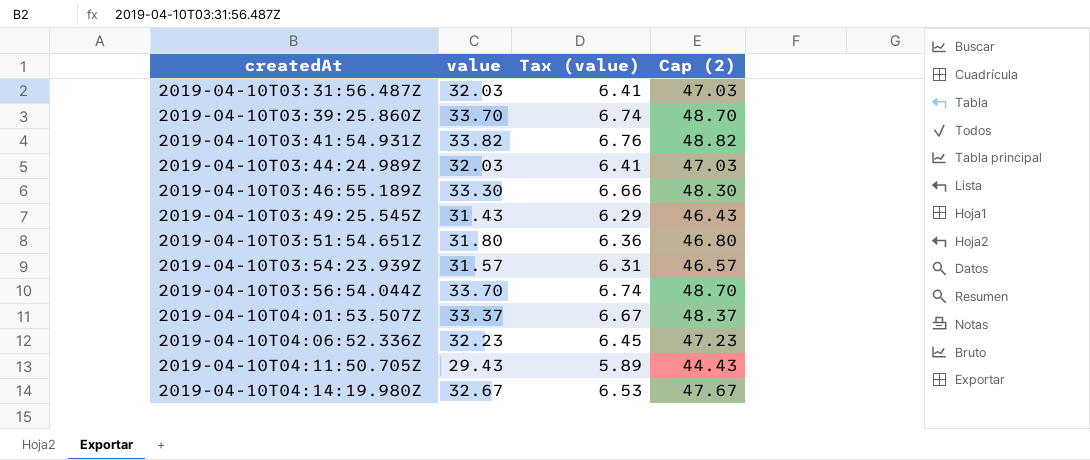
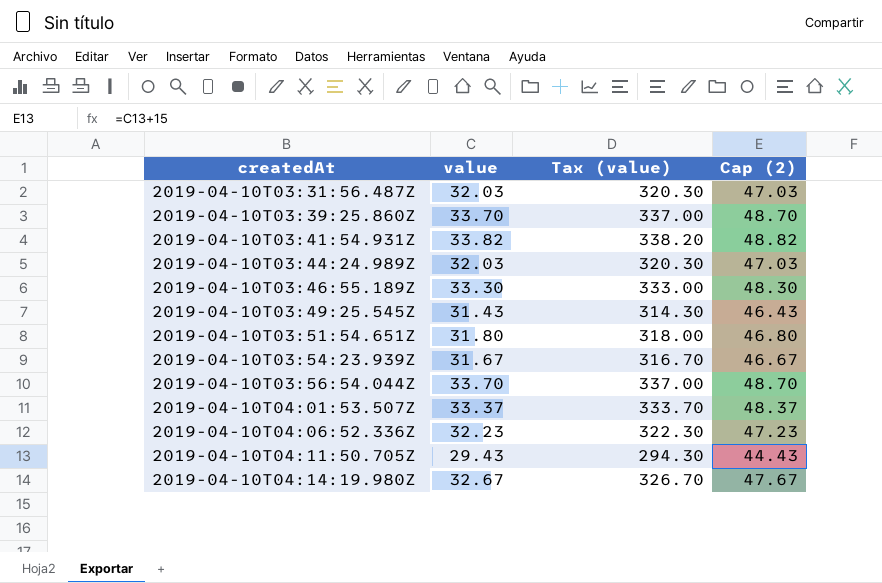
column Tax (value) | formula: [value] * 0.2 -> [value] * 10
2019-04-10T03:54:23.939Z | value: 31.57 -> 31.67
2019-04-10T03:54:23.939Z | Cap (2): 46.57 -> 46.67

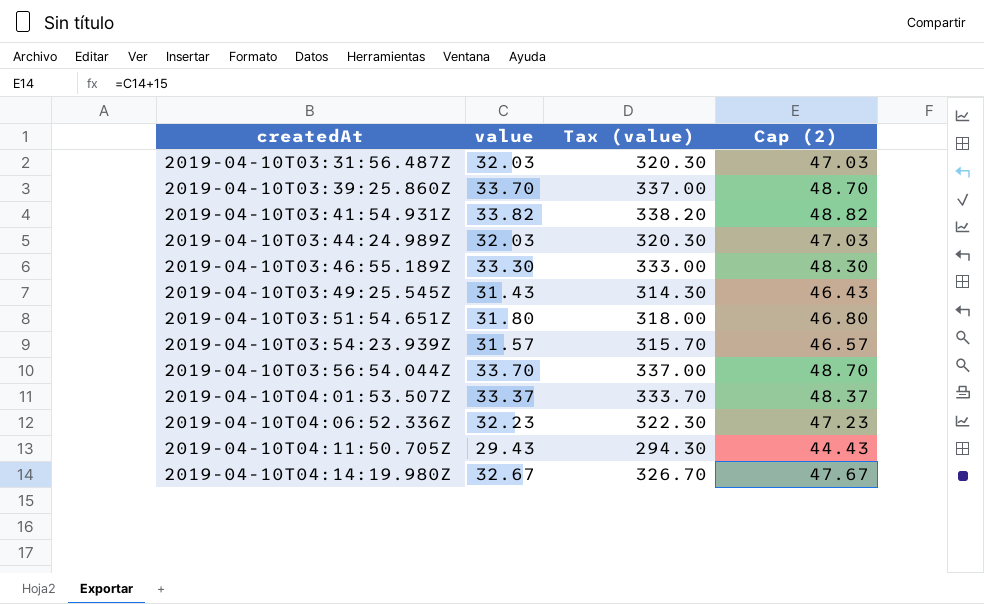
2019-04-10T03:54:23.939Z | value: 31.67 -> 31.57
2019-04-10T03:54:23.939Z | Tax (value): 316.70 -> 315.70
2019-04-10T03:54:23.939Z | Cap (2): 46.67 -> 46.57

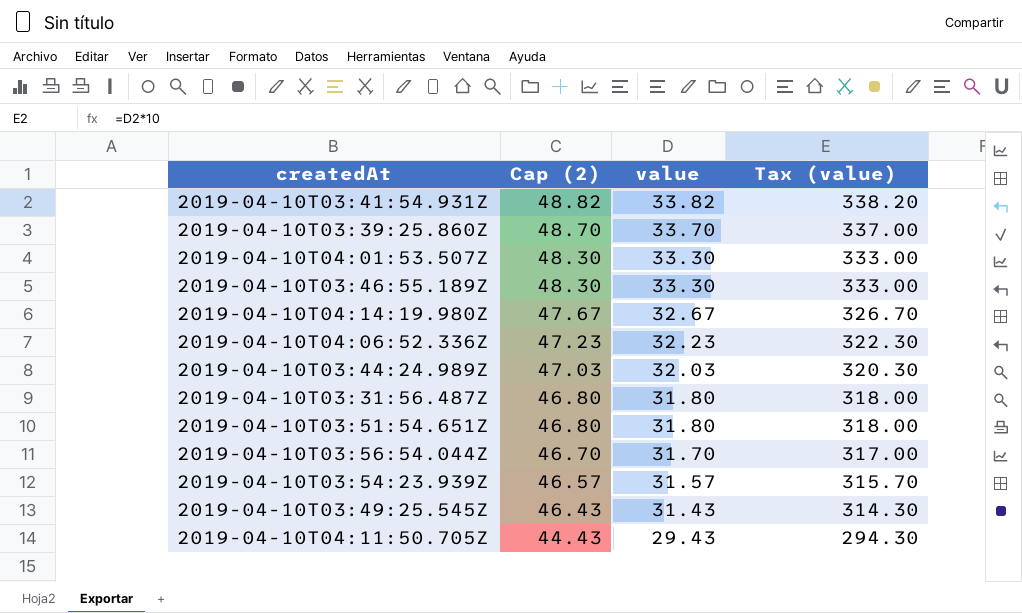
row order: createdAt ascending -> Cap (2) descending
column Cap (2) | position: 4 -> 2
2019-04-10T04:01:53.507Z | Cap (2): 48.37 -> 48.30
2019-04-10T04:01:53.507Z | value: 33.37 -> 33.30
2019-04-10T04:01:53.507Z | Tax (value): 333.70 -> 333.00
2019-04-10T03:31:56.487Z | Cap (2): 47.03 -> 46.80
2019-04-10T03:31:56.487Z | value: 32.03 -> 31.80
2019-04-10T03:31:56.487Z | Tax (value): 320.30 -> 318.00
2019-04-10T03:56:54.044Z | Cap (2): 48.70 -> 46.70
2019-04-10T03:56:54.044Z | value: 33.70 -> 31.70
2019-04-10T03:56:54.044Z | Tax (value): 337.00 -> 317.00

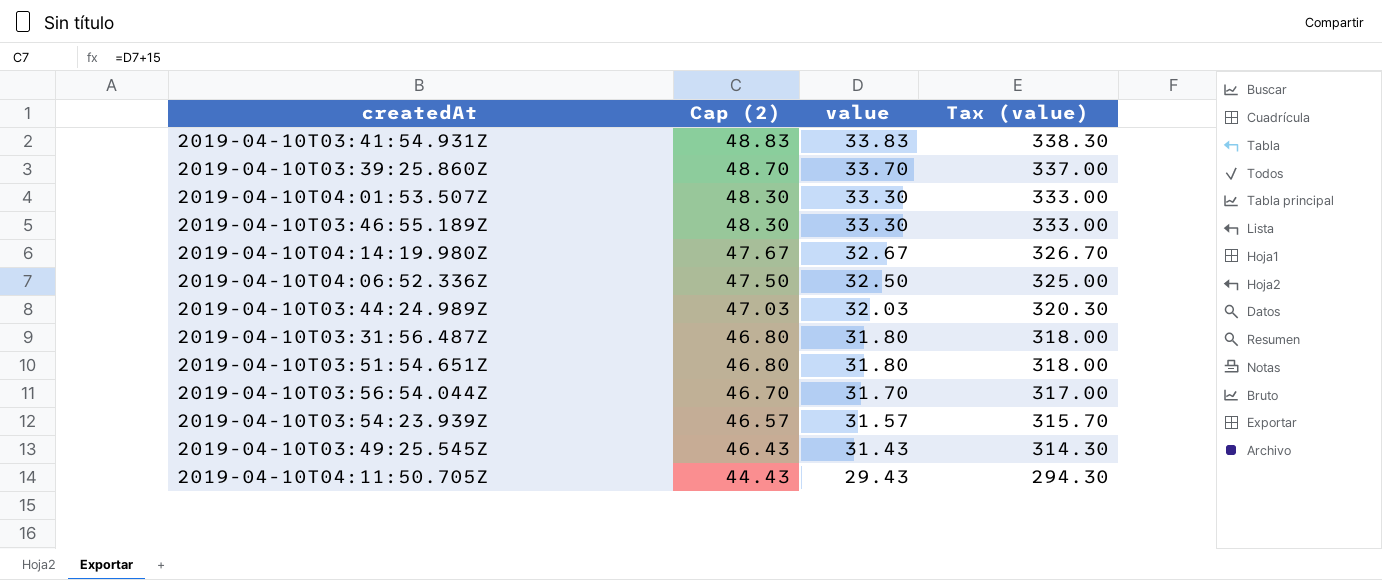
2019-04-10T03:41:54.931Z | Cap (2): 48.82 -> 48.83
2019-04-10T03:41:54.931Z | value: 33.82 -> 33.83
2019-04-10T03:41:54.931Z | Tax (value): 338.20 -> 338.30
2019-04-10T04:06:52.336Z | Cap (2): 47.23 -> 47.50
2019-04-10T04:06:52.336Z | value: 32.23 -> 32.50
2019-04-10T04:06:52.336Z | Tax (value): 322.30 -> 325.00

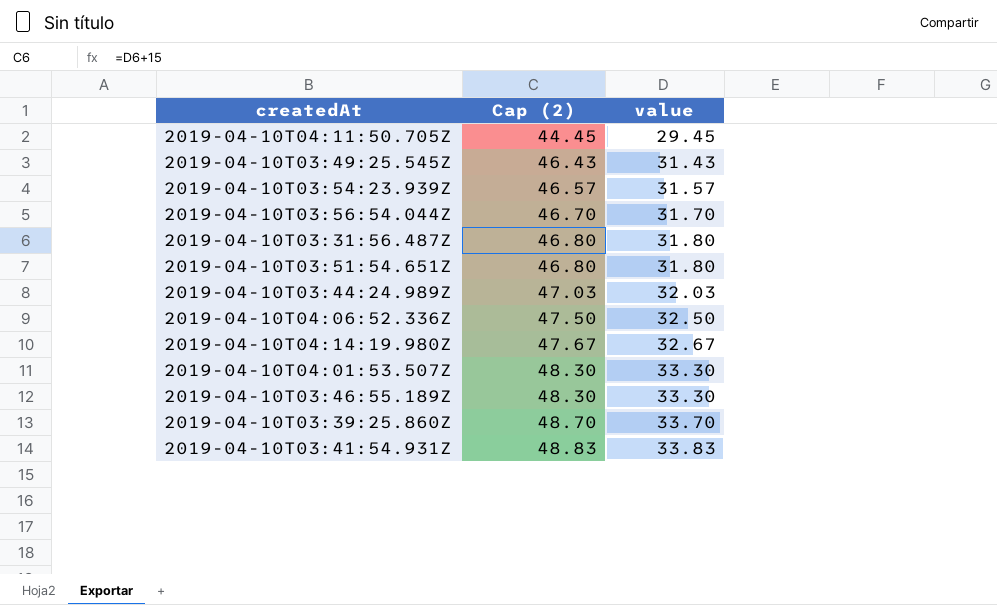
row order: Cap (2) descending -> Cap (2) ascending
column Tax (value) | formula: [value] * 10 -> none
2019-04-10T04:11:50.705Z | Cap (2): 44.43 -> 44.45
2019-04-10T04:11:50.705Z | value: 29.43 -> 29.45

